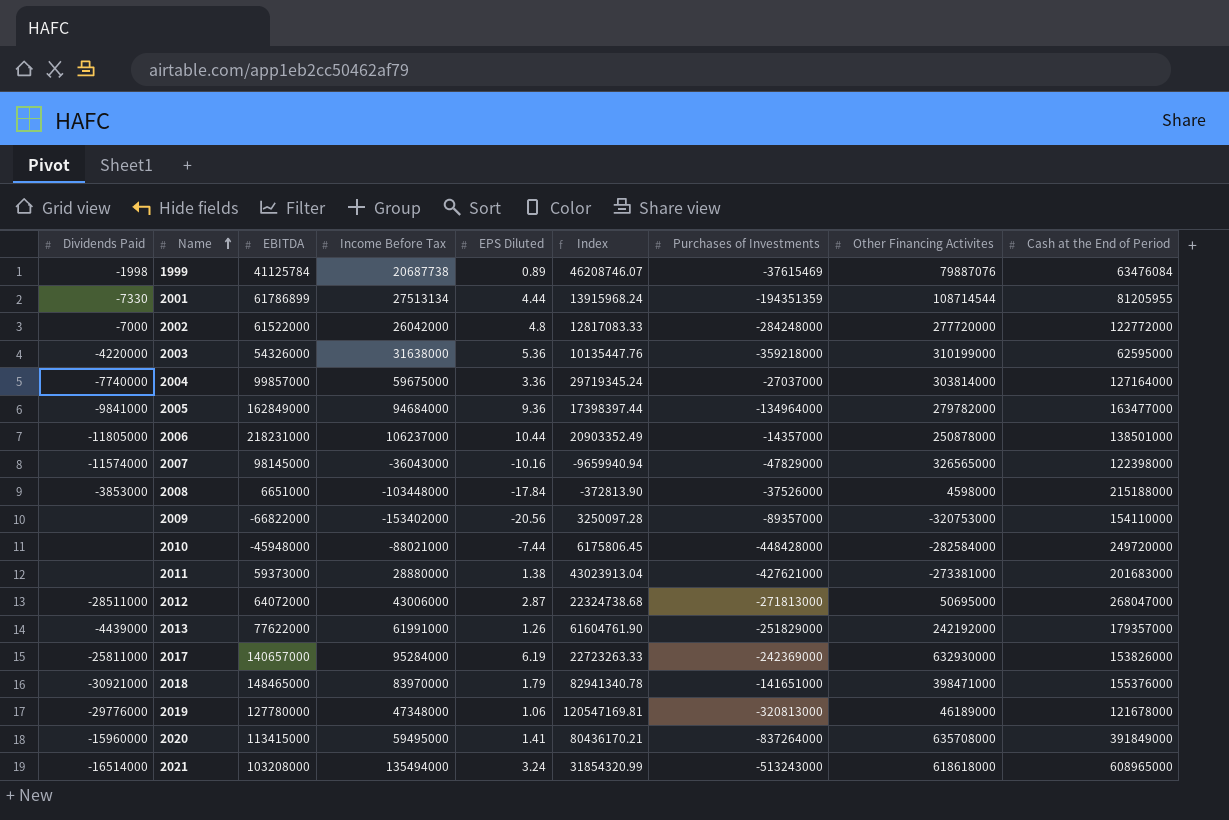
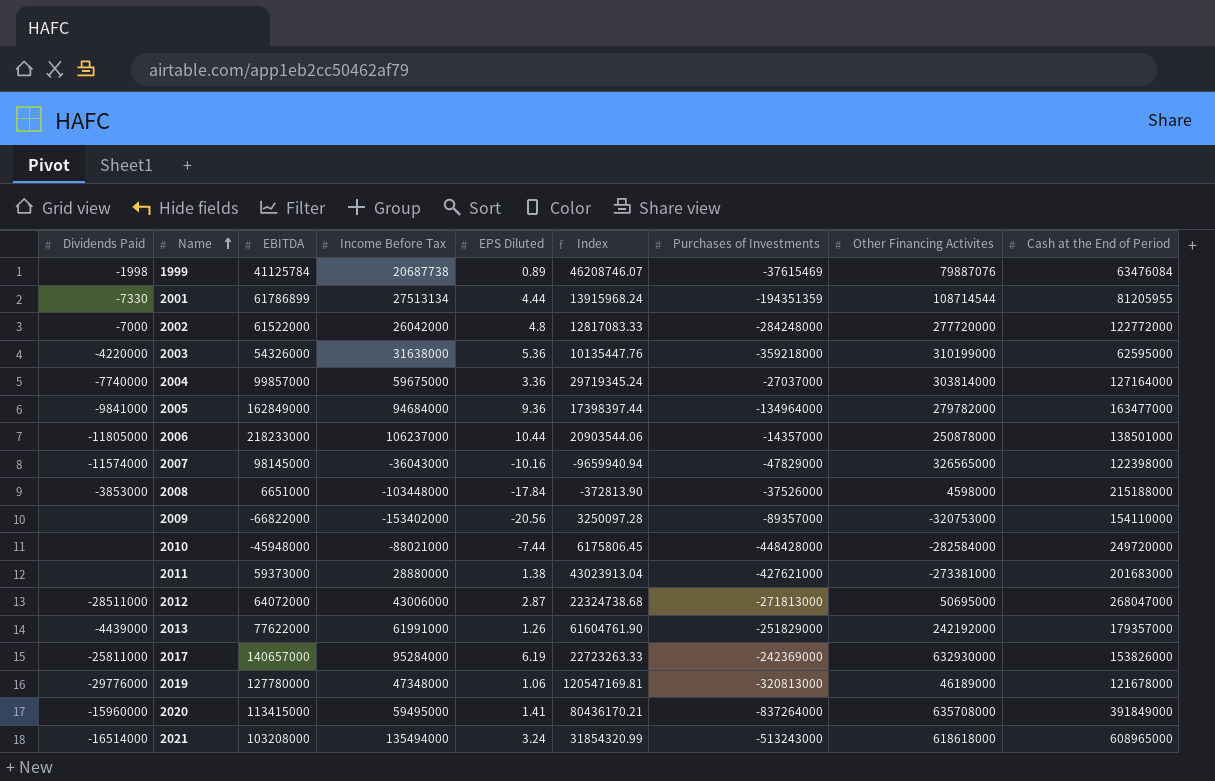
row 2018: -30921000 | 148465000 | 83970000 | 1.79 | 82941340.78 | -141651000 | 398471000 | 155376000 -> none
2006 | EBITDA: 218231000 -> 218233000
2006 | Index: 20903352.49 -> 20903544.06

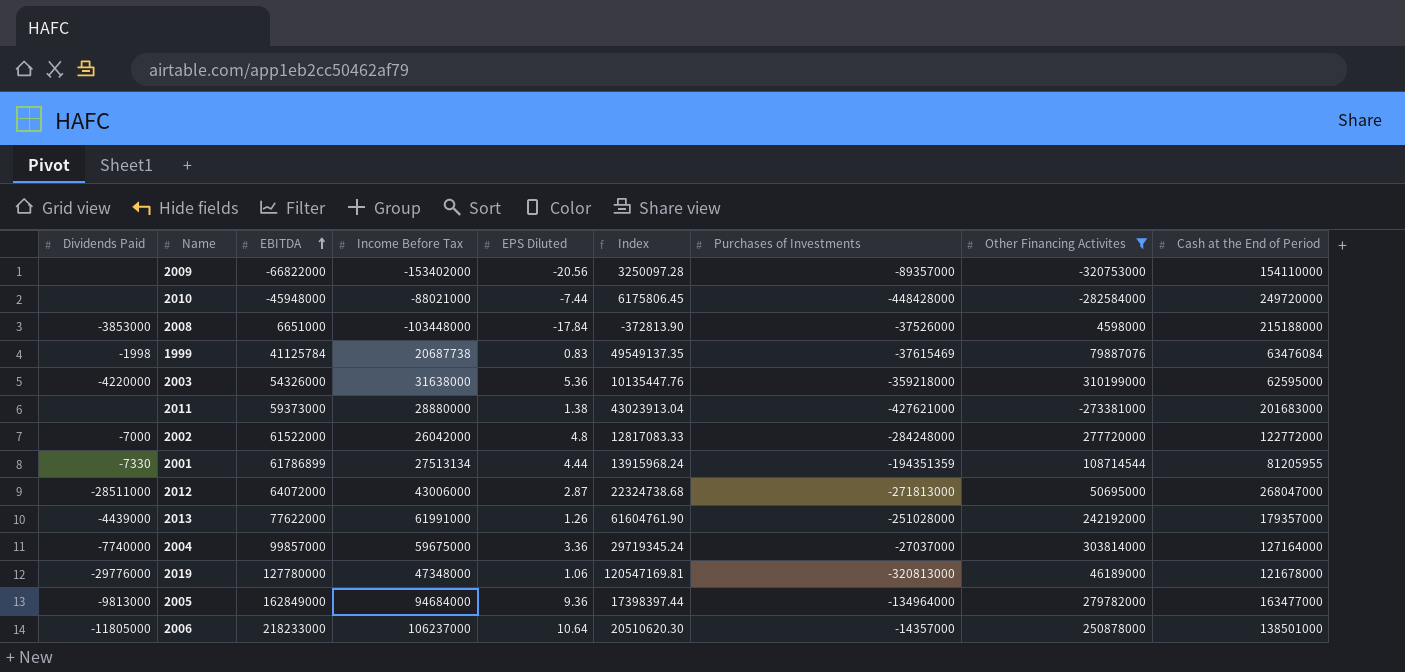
filter: none -> Other Financing Activites <= 310199000
row order: Name ascending -> EBITDA ascending
1999 | EPS Diluted: 0.89 -> 0.83
1999 | Index: 46208746.07 -> 49549137.35
2013 | Purchases of Investments: -251829000 -> -251028000
2005 | Dividends Paid: -9841000 -> -9813000
2006 | EPS Diluted: 10.44 -> 10.64
2006 | Index: 20903544.06 -> 20510620.30

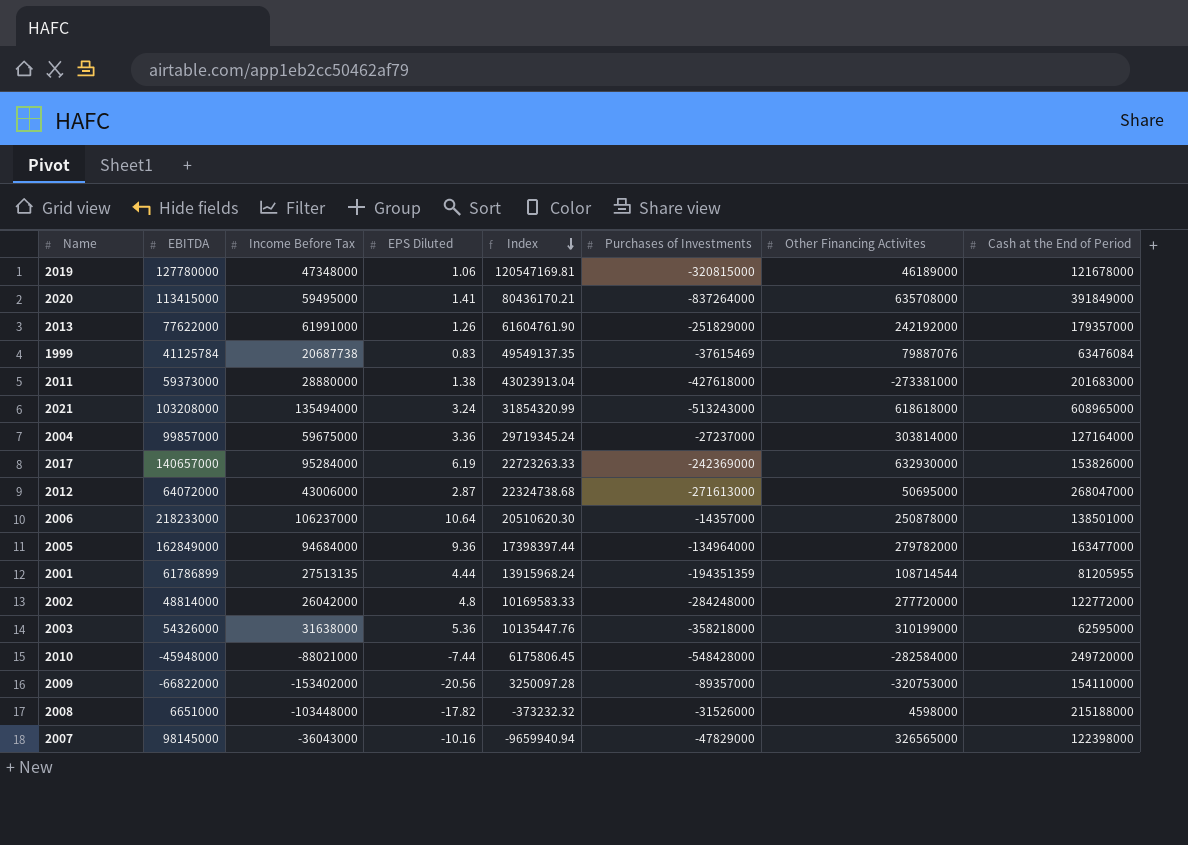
filter: Other Financing Activites <= 310199000 -> none
row order: EBITDA ascending -> Index descending
column Dividends Paid | position: 1 -> none
2019 | Purchases of Investments: -320813000 -> -320815000
2013 | Purchases of Investments: -251028000 -> -251829000
2011 | Purchases of Investments: -427621000 -> -427618000
2004 | Purchases of Investments: -27037000 -> -27237000
2012 | Purchases of Investments: -271813000 -> -271613000
2001 | Income Before Tax: 27513134 -> 27513135
2002 | EBITDA: 61522000 -> 48814000
2002 | Index: 12817083.33 -> 10169583.33
2003 | Purchases of Investments: -359218000 -> -358218000
2010 | Purchases of Investments: -448428000 -> -548428000
2008 | EPS Diluted: -17.84 -> -17.82
2008 | Index: -372813.90 -> -373232.32
2008 | Purchases of Investments: -37526000 -> -31526000

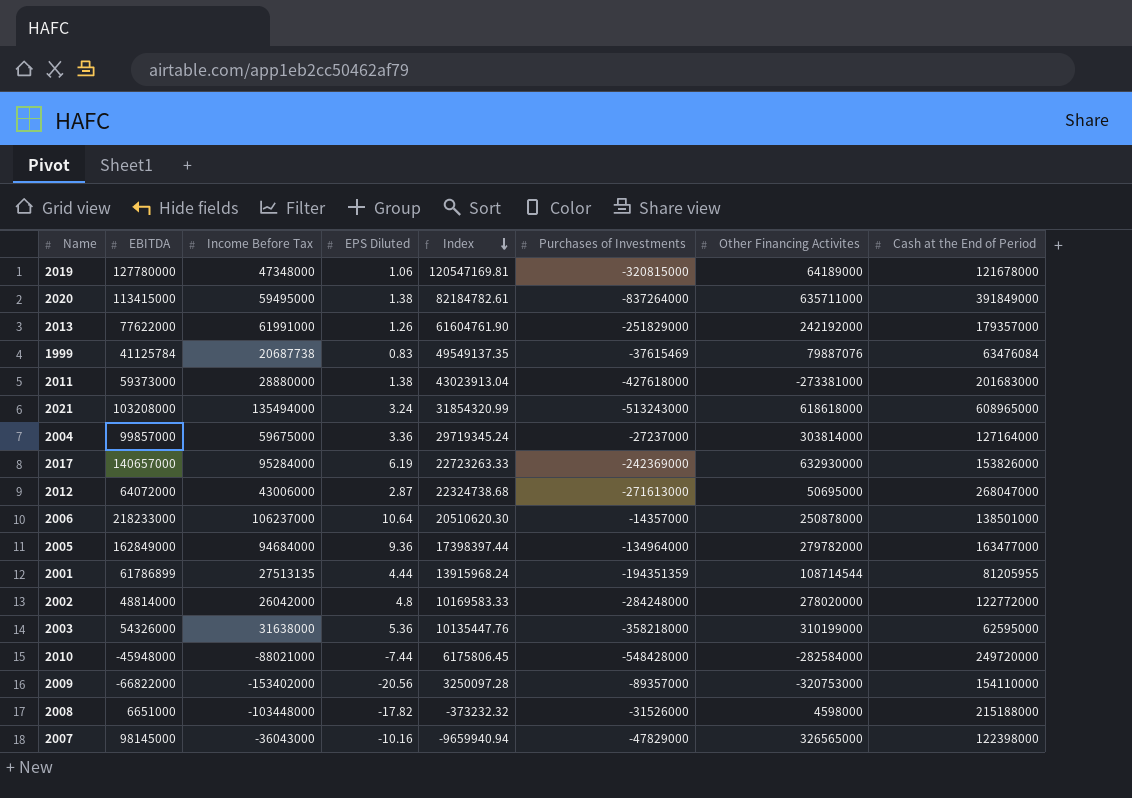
2019 | Other Financing Activites: 46189000 -> 64189000
2020 | EPS Diluted: 1.41 -> 1.38
2020 | Index: 80436170.21 -> 82184782.61
2020 | Other Financing Activites: 635708000 -> 635711000
2002 | Other Financing Activites: 277720000 -> 278020000

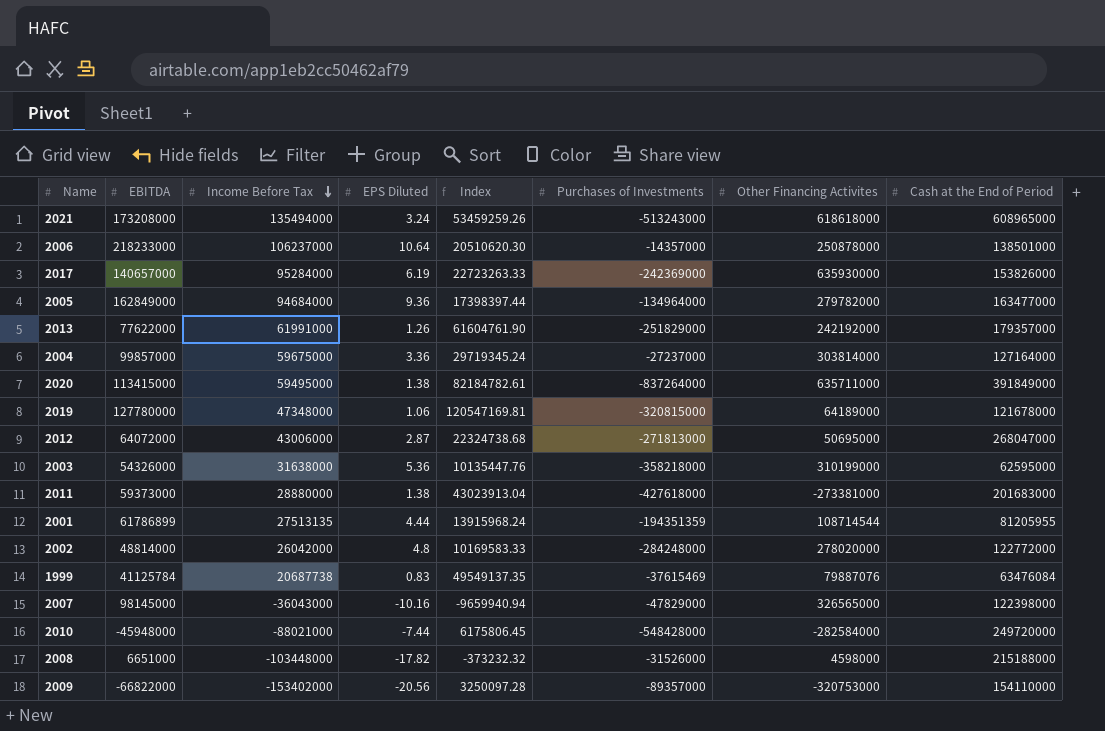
row order: Index descending -> Income Before Tax descending
2021 | EBITDA: 103208000 -> 173208000
2021 | Index: 31854320.99 -> 53459259.26
2017 | Other Financing Activites: 632930000 -> 635930000
2012 | Purchases of Investments: -271613000 -> -271813000

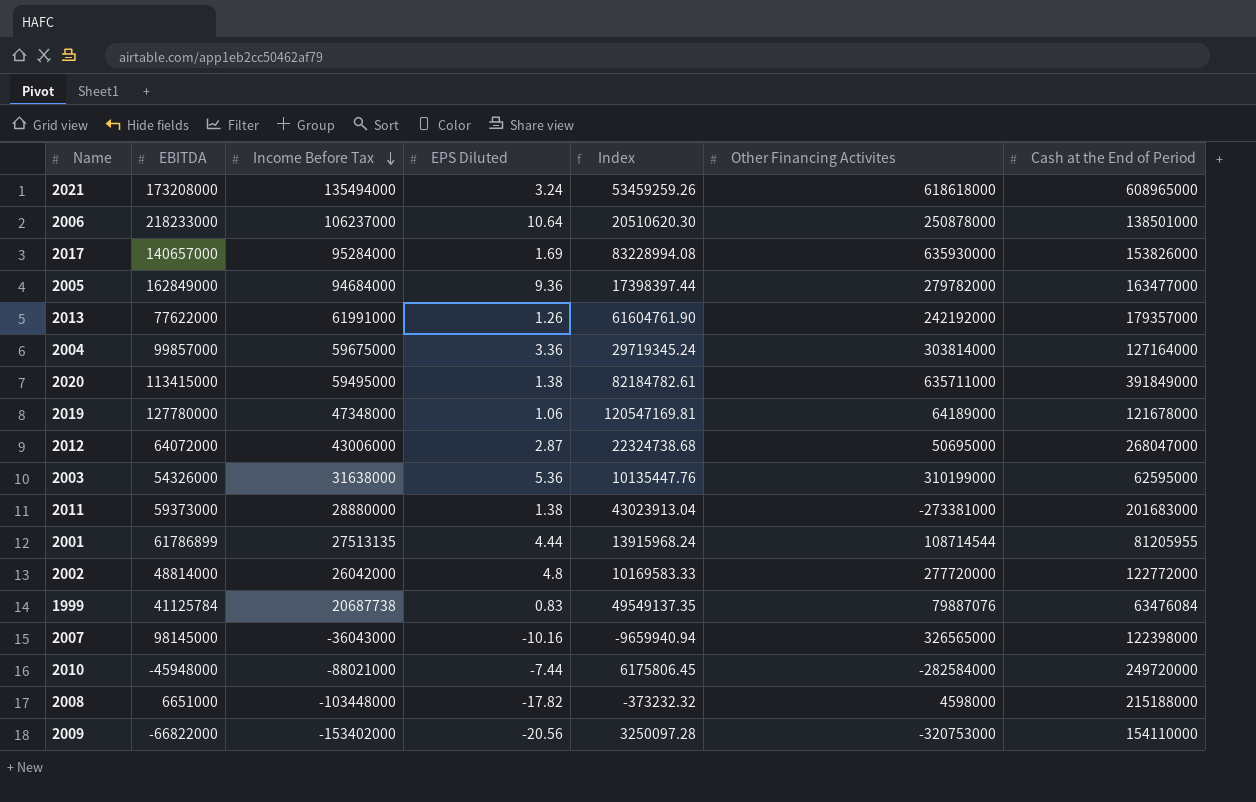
column Purchases of Investments | position: 6 -> none
2017 | EPS Diluted: 6.19 -> 1.69
2017 | Index: 22723263.33 -> 83228994.08
2002 | Other Financing Activites: 278020000 -> 277720000

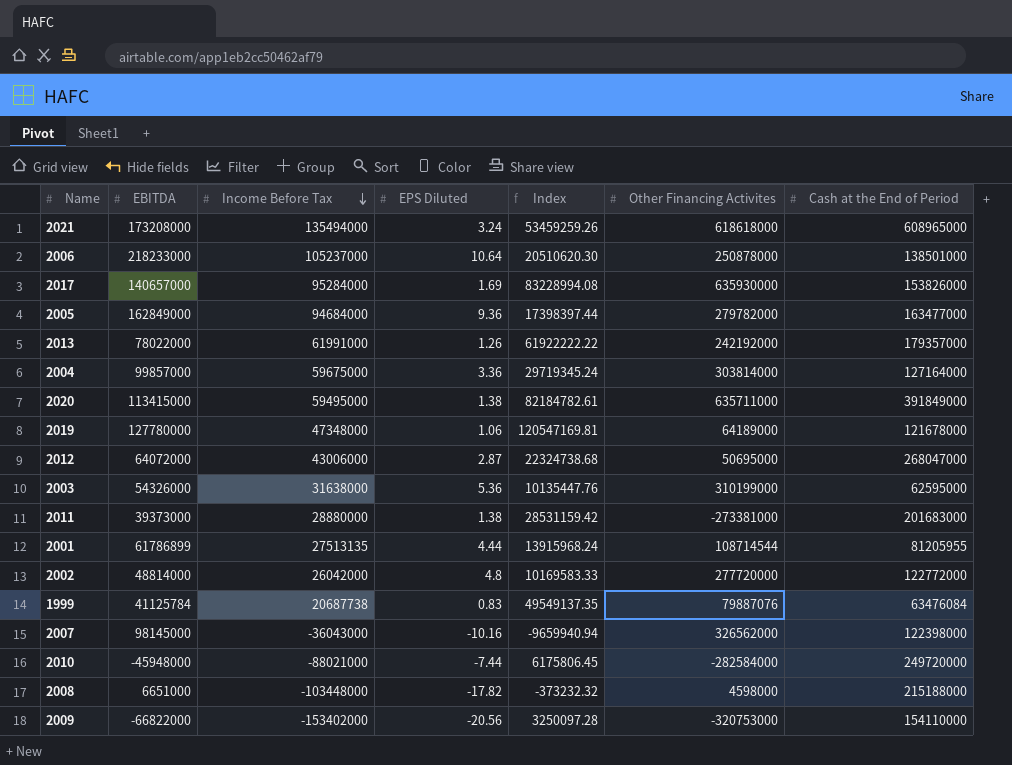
2006 | Income Before Tax: 106237000 -> 105237000
2013 | EBITDA: 77622000 -> 78022000
2013 | Index: 61604761.90 -> 61922222.22
2011 | EBITDA: 59373000 -> 39373000
2011 | Index: 43023913.04 -> 28531159.42
2007 | Other Financing Activites: 326565000 -> 326562000

